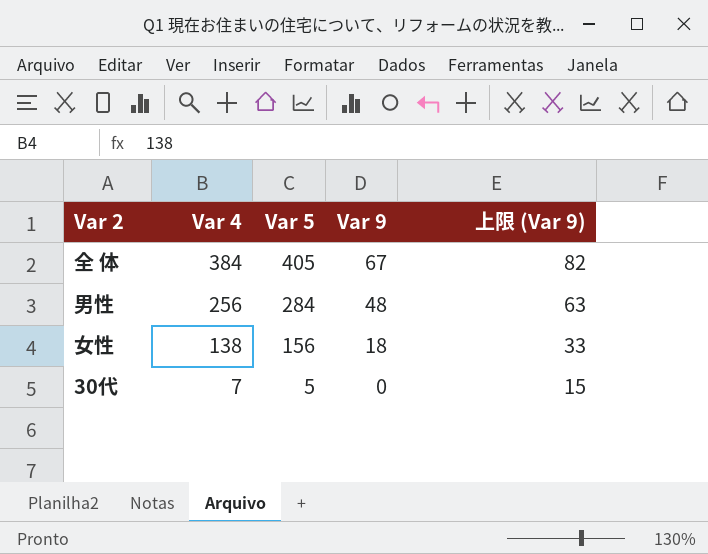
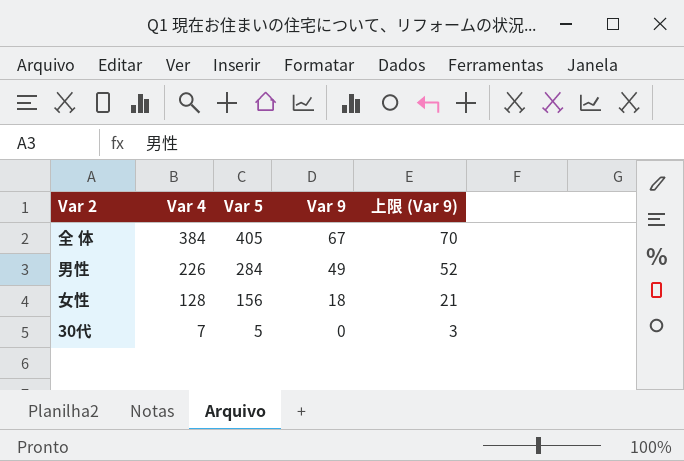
column 上限 (Var 9) | formula: [Var 9] + 15 -> [Var 9] + 3
男性 | Var 4: 256 -> 226
男性 | Var 9: 48 -> 49
女性 | Var 4: 138 -> 128

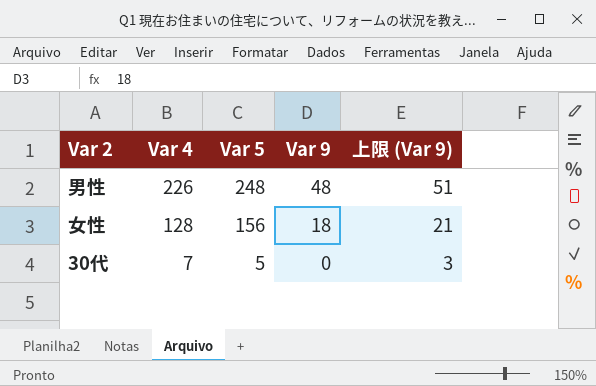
row 全 体: 384 | 405 | 67 | 70 -> none
男性 | Var 5: 284 -> 248
男性 | Var 9: 49 -> 48
男性 | 上限 (Var 9): 52 -> 51

